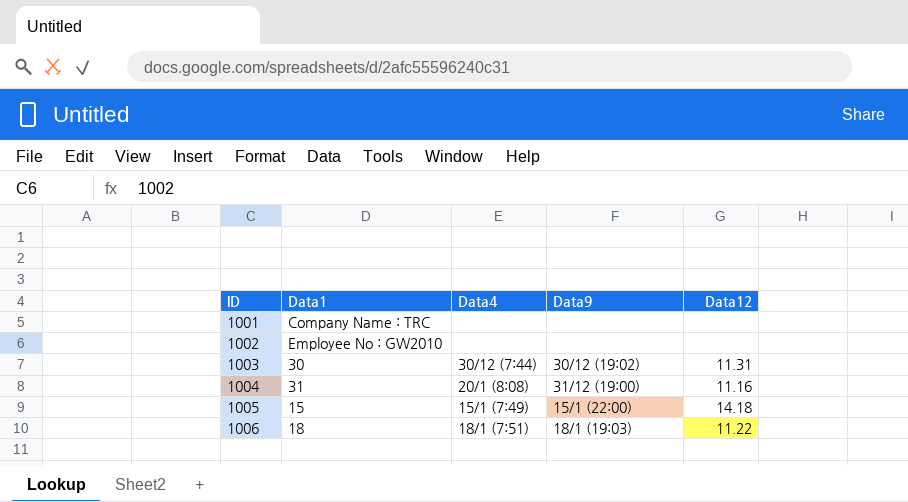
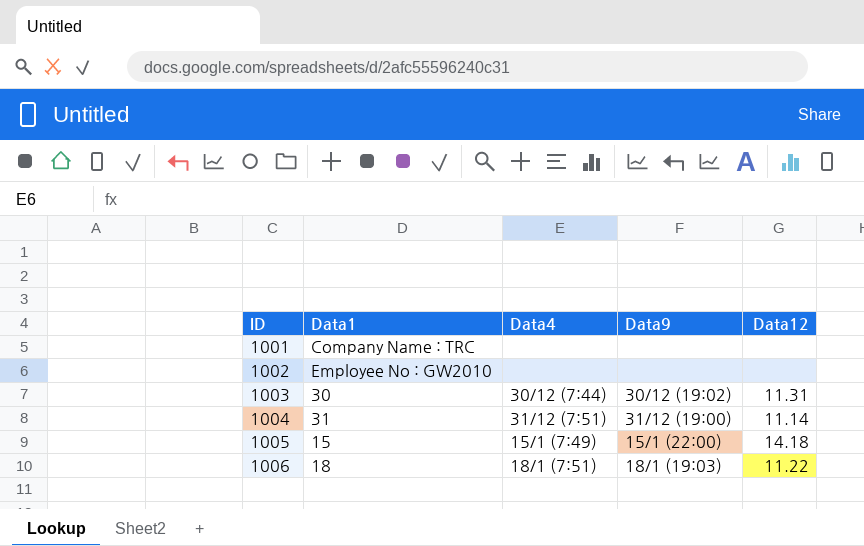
1004 | Data4: 20/1 (8:08) -> 31/12 (7:51)
1004 | Data12: 11.16 -> 11.14

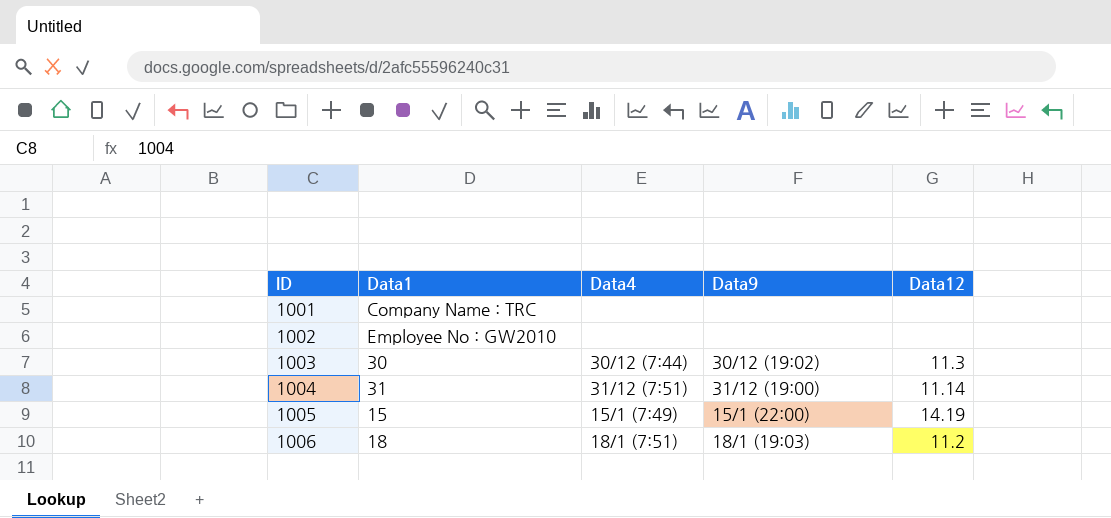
1003 | Data12: 11.31 -> 11.3
1005 | Data12: 14.18 -> 14.19
1006 | Data12: 11.22 -> 11.2

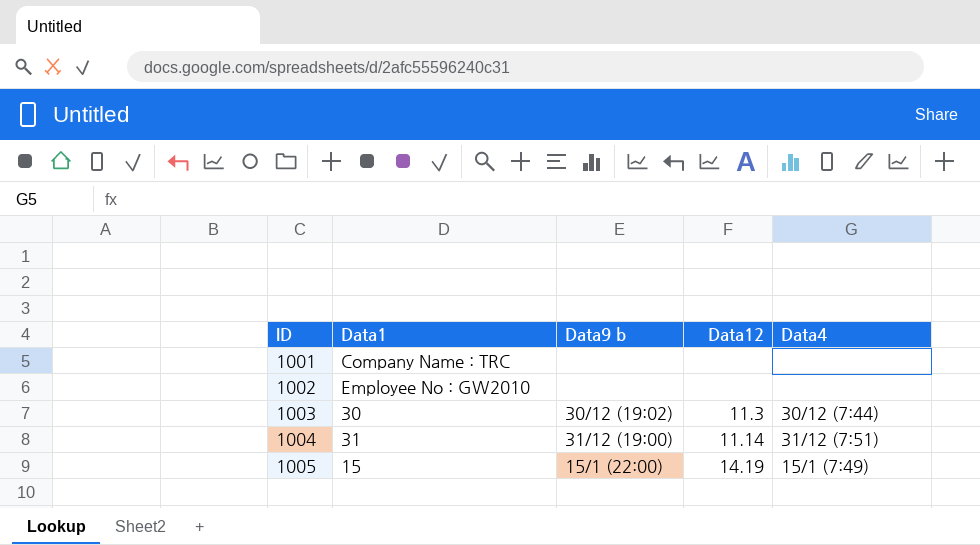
column name: Data9 -> Data9 b
column Data4 | position: 3 -> 5
row 1006: 18 | 18/1 (7:51) | 18/1 (19:03) | 11.2 -> none

